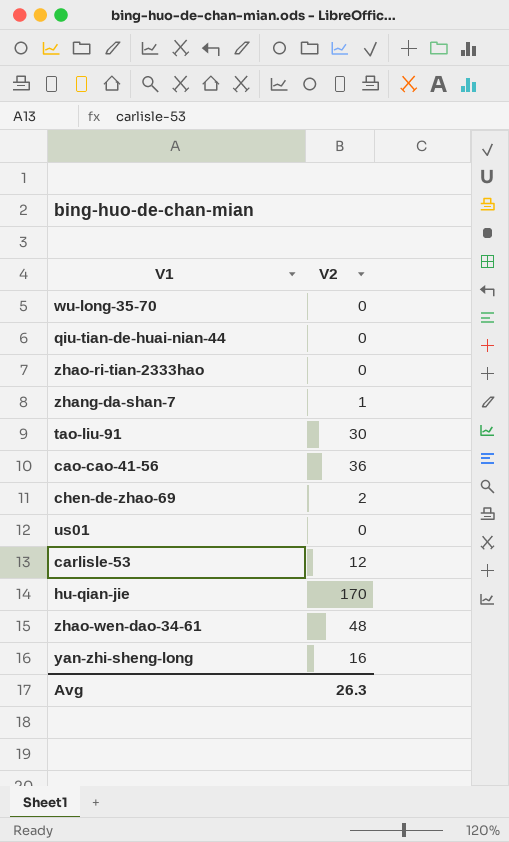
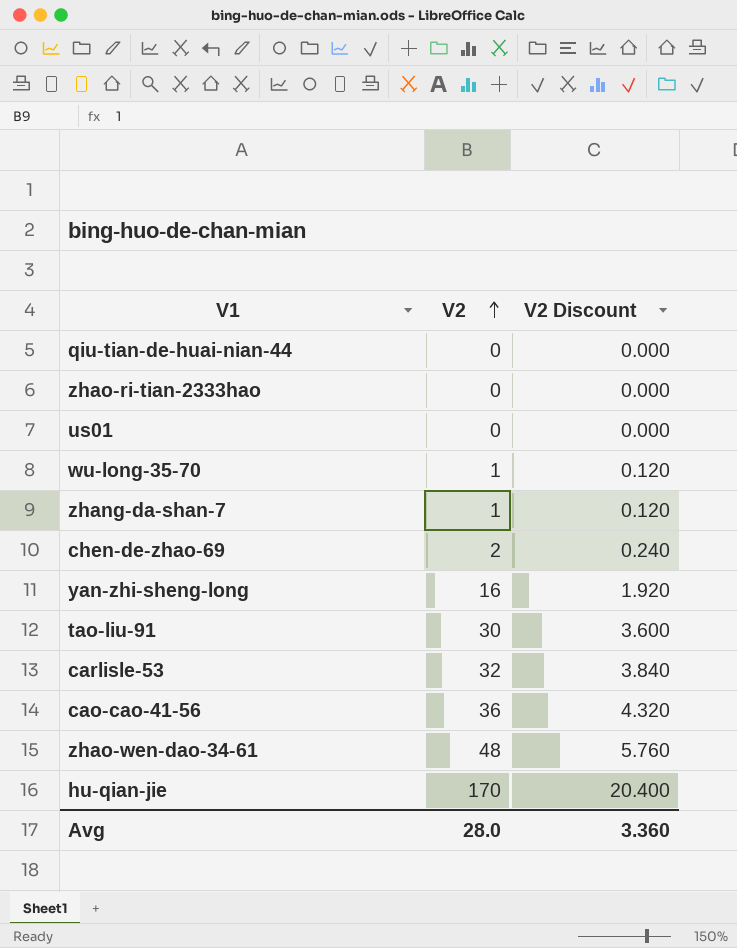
row order: none -> V2 ascending
column V2 Discount | formula: none -> [V2] * 0.12
wu-long-35-70 | V2: 0 -> 1
carlisle-53 | V2: 12 -> 32
Avg | V2: 26.3 -> 28.0

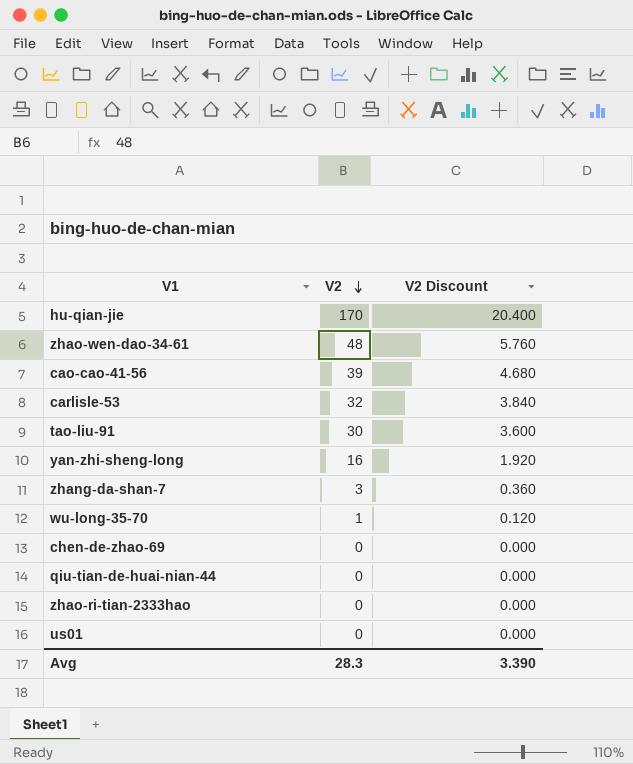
row order: V2 ascending -> V2 descending
cao-cao-41-56 | V2: 36 -> 39
cao-cao-41-56 | V2 Discount: 4.320 -> 4.680
zhang-da-shan-7 | V2: 1 -> 3
zhang-da-shan-7 | V2 Discount: 0.120 -> 0.360
chen-de-zhao-69 | V2: 2 -> 0
chen-de-zhao-69 | V2 Discount: 0.240 -> 0.000
Avg | V2: 28.0 -> 28.3
Avg | V2 Discount: 3.360 -> 3.390

